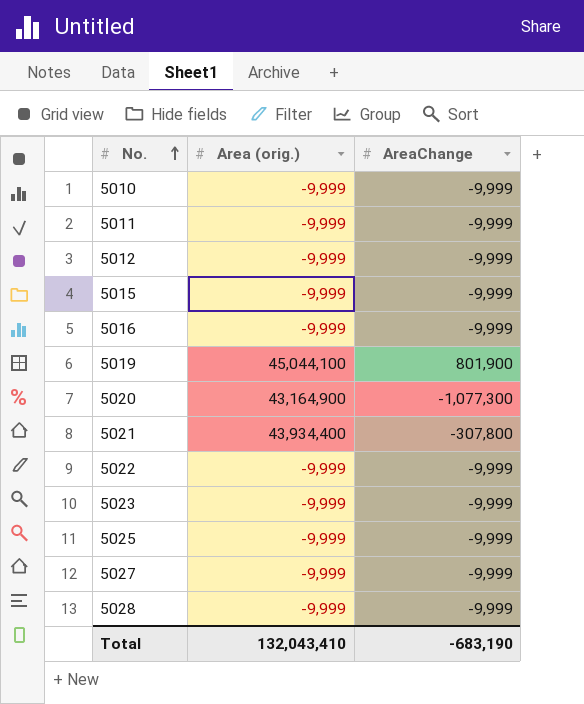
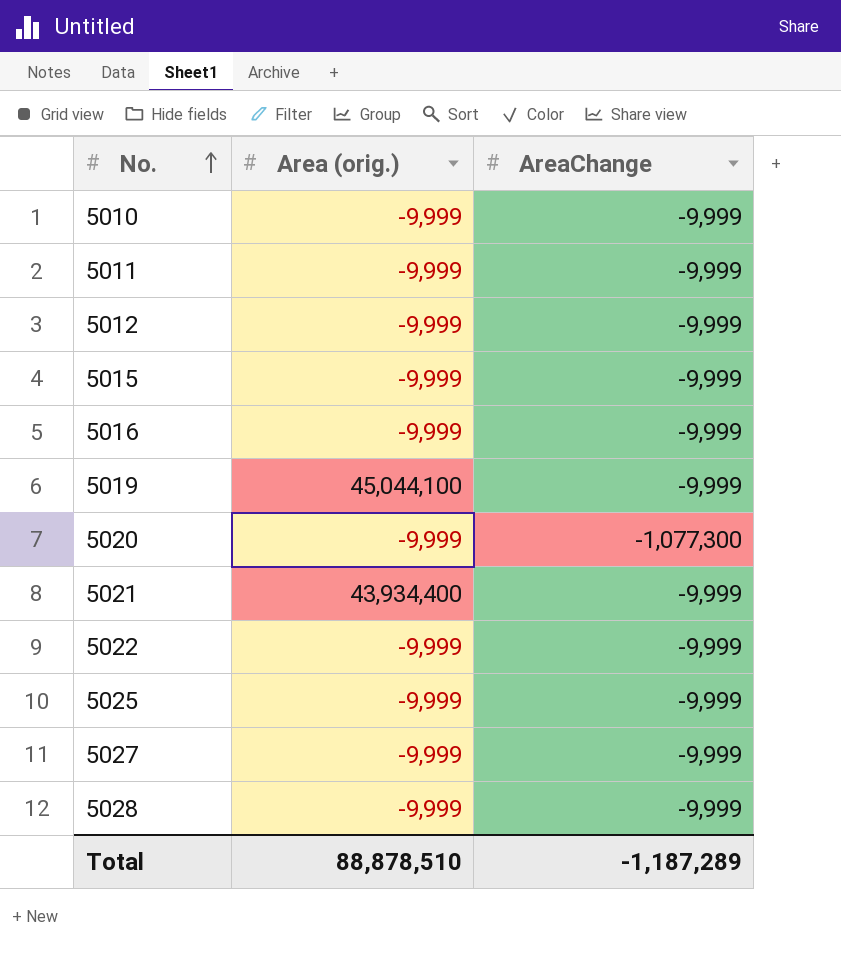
row 5023: -9,999 | -9,999 -> none
5019 | AreaChange: 801,900 -> -9,999
5020 | Area (orig.): 43,164,900 -> -9,999
5021 | AreaChange: -307,800 -> -9,999
Total | Area (orig.): 132,043,410 -> 88,878,510
Total | AreaChange: -683,190 -> -1,187,289

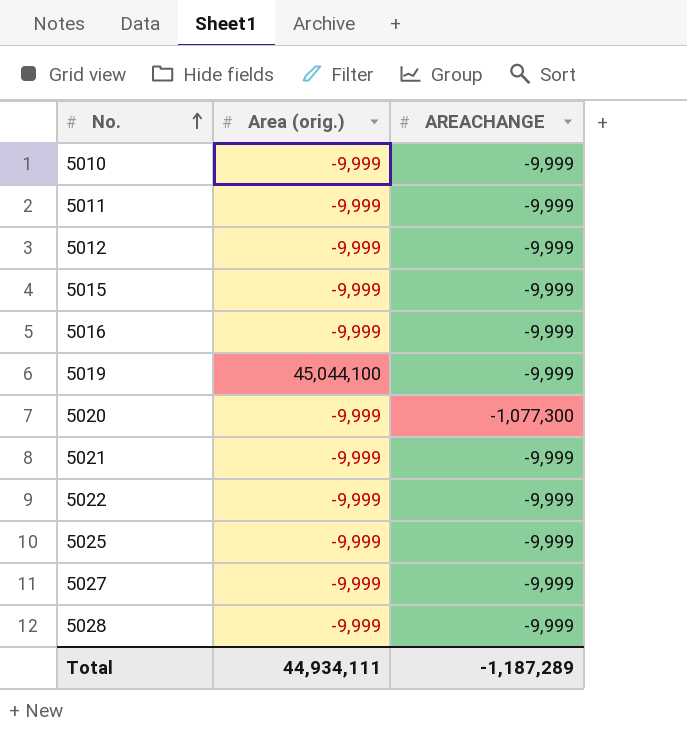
column name: AreaChange -> AREACHANGE
5021 | Area (orig.): 43,934,400 -> -9,999
Total | Area (orig.): 88,878,510 -> 44,934,111

